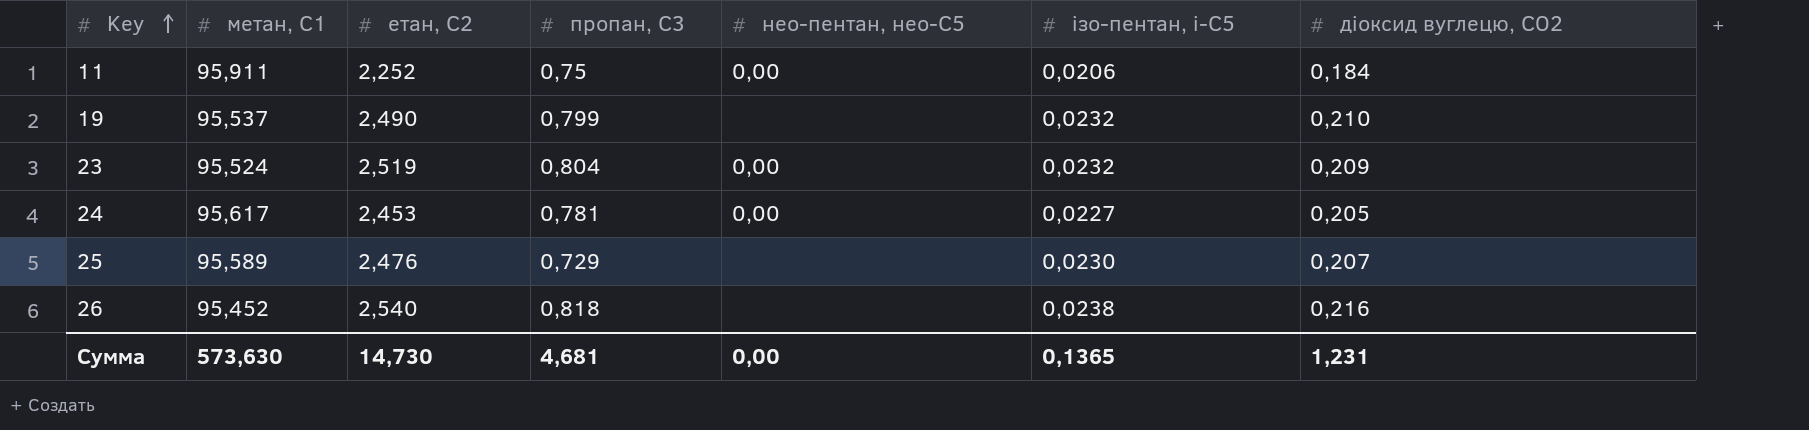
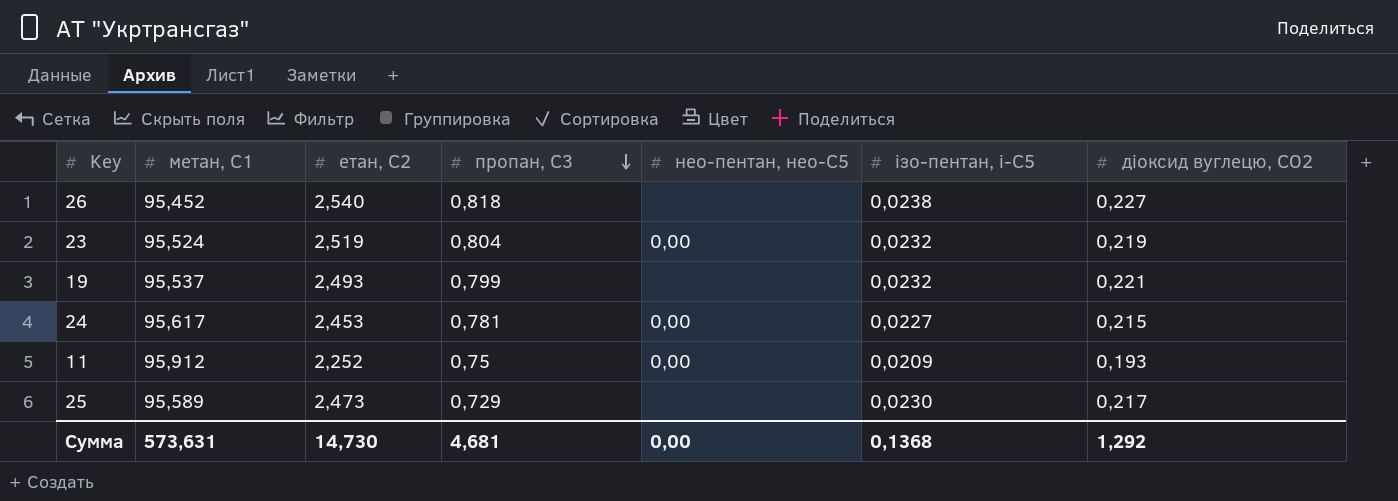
row order: Key ascending -> пропан, С3 descending
26 | діоксид вуглецю, CО2: 0,216 -> 0,227
23 | діоксид вуглецю, CО2: 0,209 -> 0,219
19 | етан, С2: 2,490 -> 2,493
19 | діоксид вуглецю, CО2: 0,210 -> 0,221
24 | діоксид вуглецю, CО2: 0,205 -> 0,215
11 | метан, С1: 95,911 -> 95,912
11 | ізо-пентан, і-С5: 0,0206 -> 0,0209
11 | діоксид вуглецю, CО2: 0,184 -> 0,193
25 | етан, С2: 2,476 -> 2,473
25 | діоксид вуглецю, CО2: 0,207 -> 0,217
Сумма | метан, С1: 573,630 -> 573,631
Сумма | ізо-пентан, і-С5: 0,1365 -> 0,1368
Сумма | діоксид вуглецю, CО2: 1,231 -> 1,292

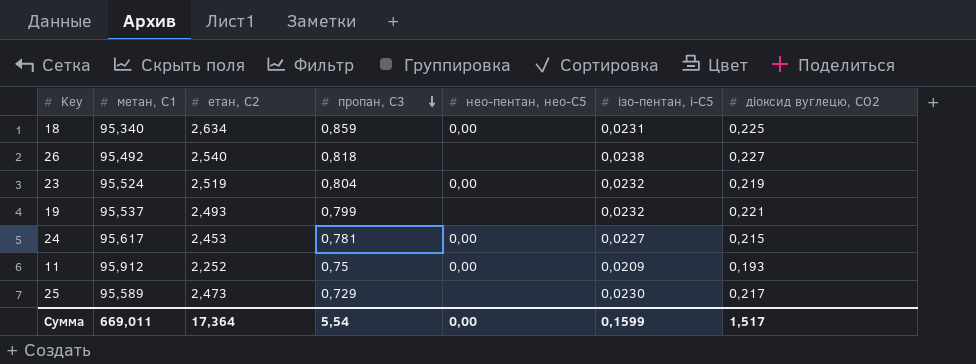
row 18: none -> 95,340 | 2,634 | 0,859 | 0,00 | 0,0231 | 0,225
26 | метан, С1: 95,452 -> 95,492
Сумма | метан, С1: 573,631 -> 669,011
Сумма | етан, С2: 14,730 -> 17,364
Сумма | пропан, С3: 4,681 -> 5,54
Сумма | ізо-пентан, і-С5: 0,1368 -> 0,1599
Сумма | діоксид вуглецю, CО2: 1,292 -> 1,517

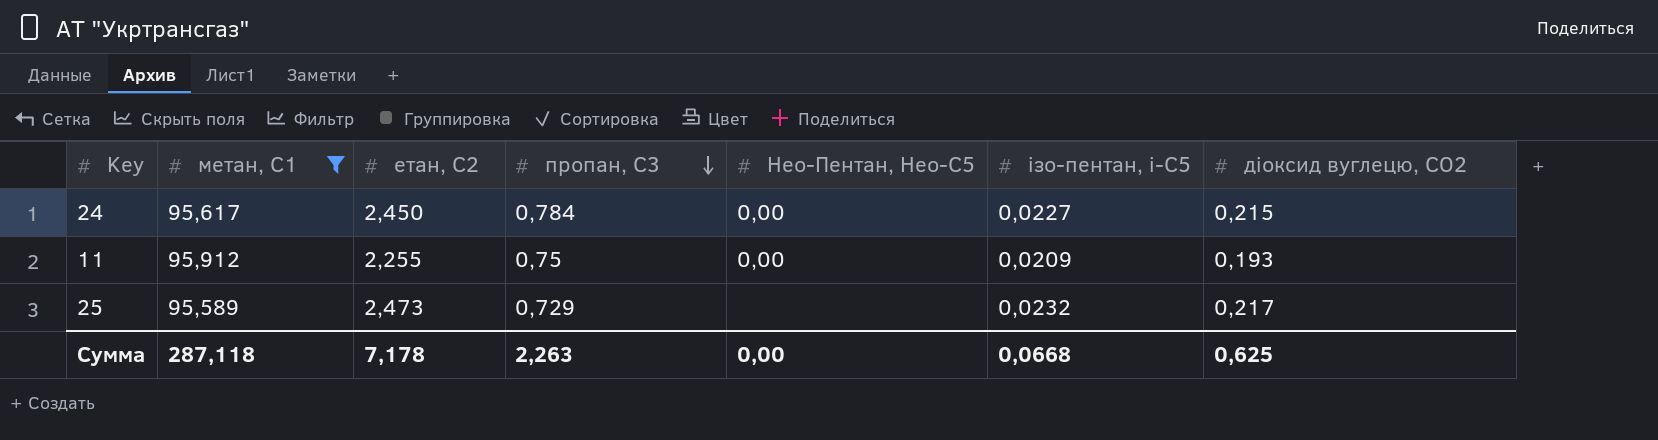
filter: none -> метан, С1 >= 95,589
column name: нео-пентан, нео-С5 -> Нео-Пентан, Нео-С5
24 | етан, С2: 2,453 -> 2,450
24 | пропан, С3: 0,781 -> 0,784
11 | етан, С2: 2,252 -> 2,255
25 | ізо-пентан, і-С5: 0,0230 -> 0,0232
Сумма | метан, С1: 669,011 -> 287,118
Сумма | етан, С2: 17,364 -> 7,178
Сумма | пропан, С3: 5,54 -> 2,263
Сумма | ізо-пентан, і-С5: 0,1599 -> 0,0668
Сумма | діоксид вуглецю, CО2: 1,517 -> 0,625

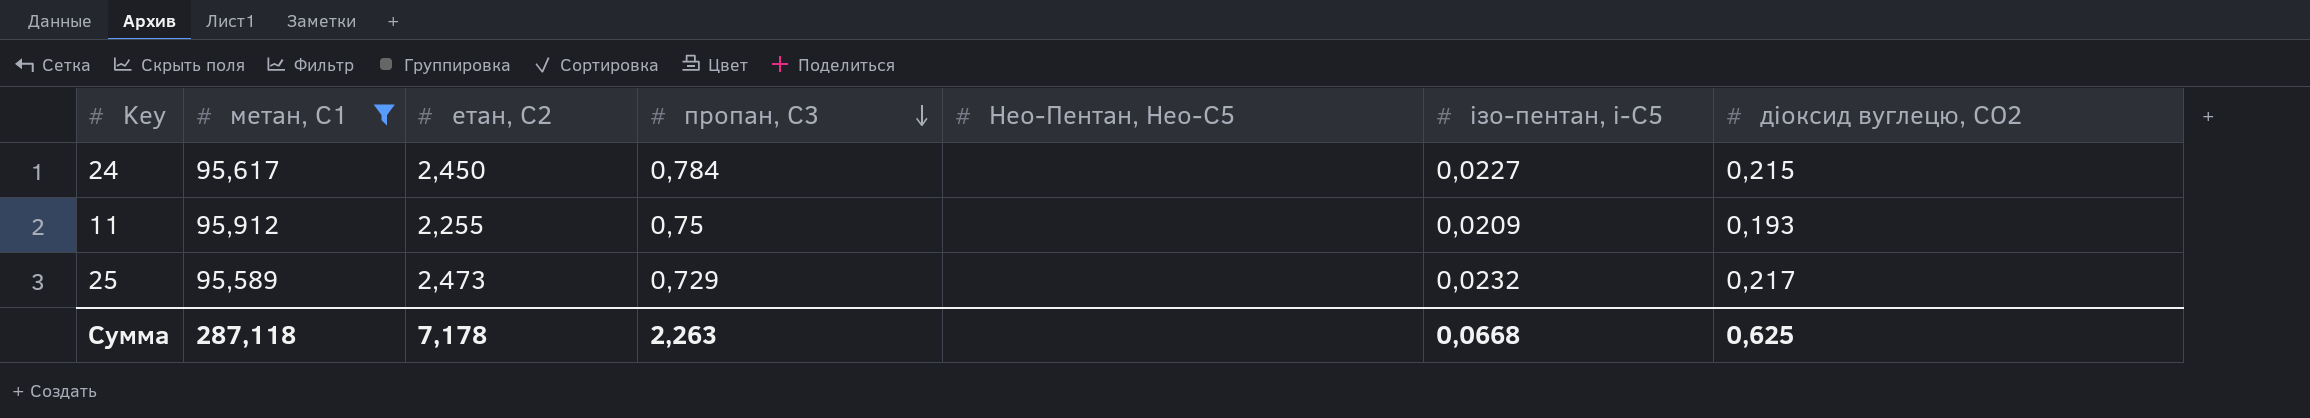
24 | Нео-Пентан, Нео-С5: 0,00 -> none
11 | Нео-Пентан, Нео-С5: 0,00 -> none
Сумма | Нео-Пентан, Нео-С5: 0,00 -> none

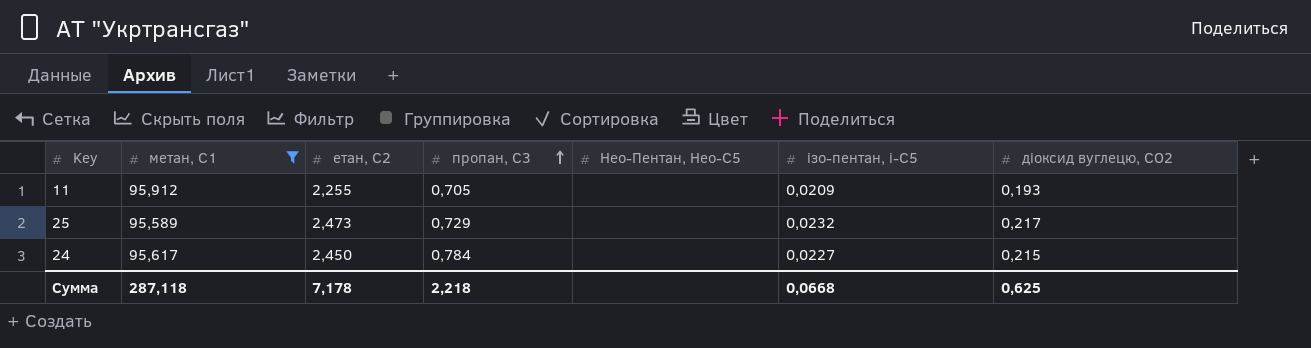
row order: пропан, С3 descending -> пропан, С3 ascending
11 | пропан, С3: 0,75 -> 0,705
Сумма | пропан, С3: 2,263 -> 2,218

